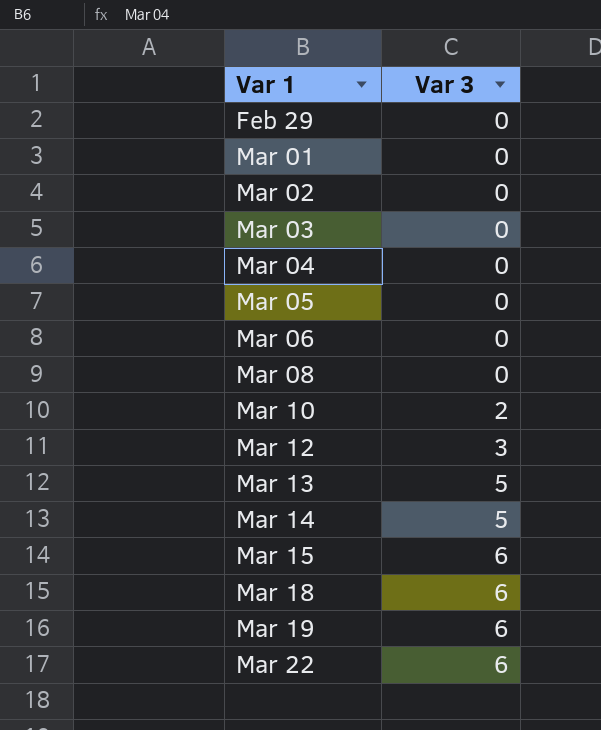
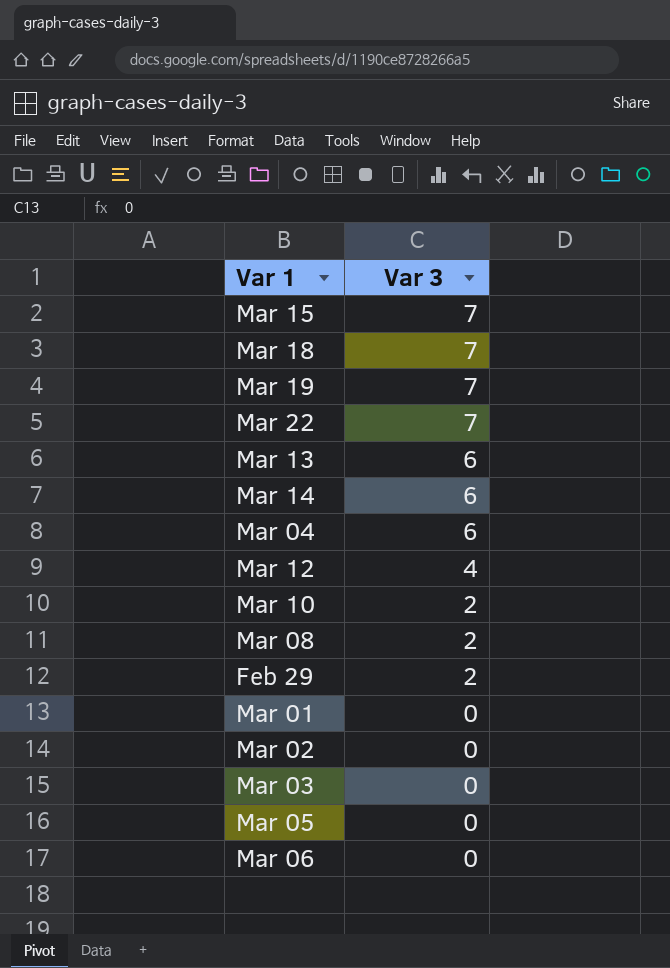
row order: Var 1 ascending -> Var 3 descending
Mar 15 | Var 3: 6 -> 7
Mar 18 | Var 3: 6 -> 7
Mar 19 | Var 3: 6 -> 7
Mar 22 | Var 3: 6 -> 7
Mar 13 | Var 3: 5 -> 6
Mar 14 | Var 3: 5 -> 6
Mar 04 | Var 3: 0 -> 6
Mar 12 | Var 3: 3 -> 4
Mar 08 | Var 3: 0 -> 2
Feb 29 | Var 3: 0 -> 2

